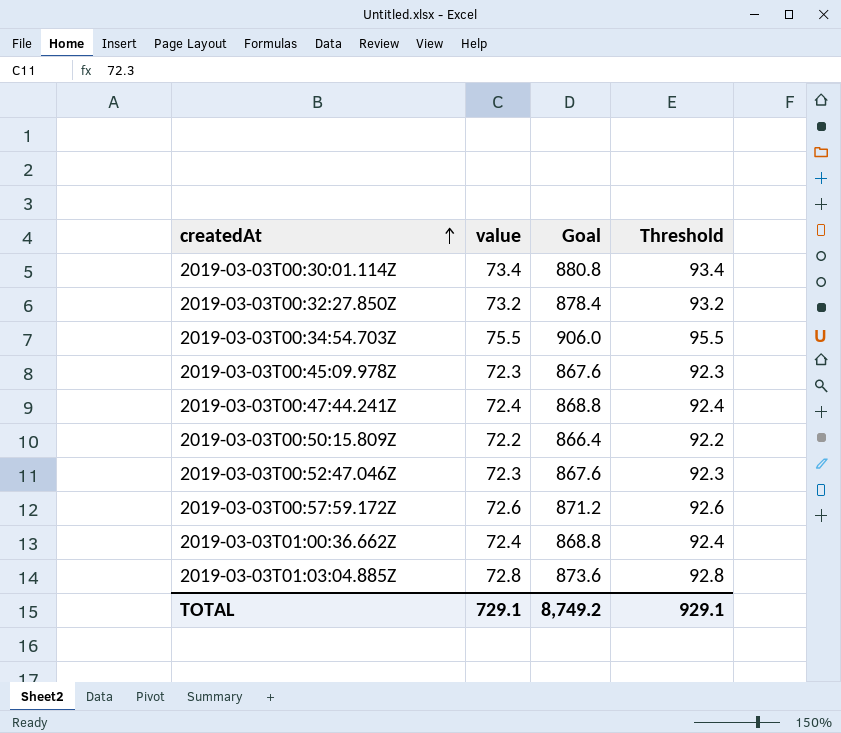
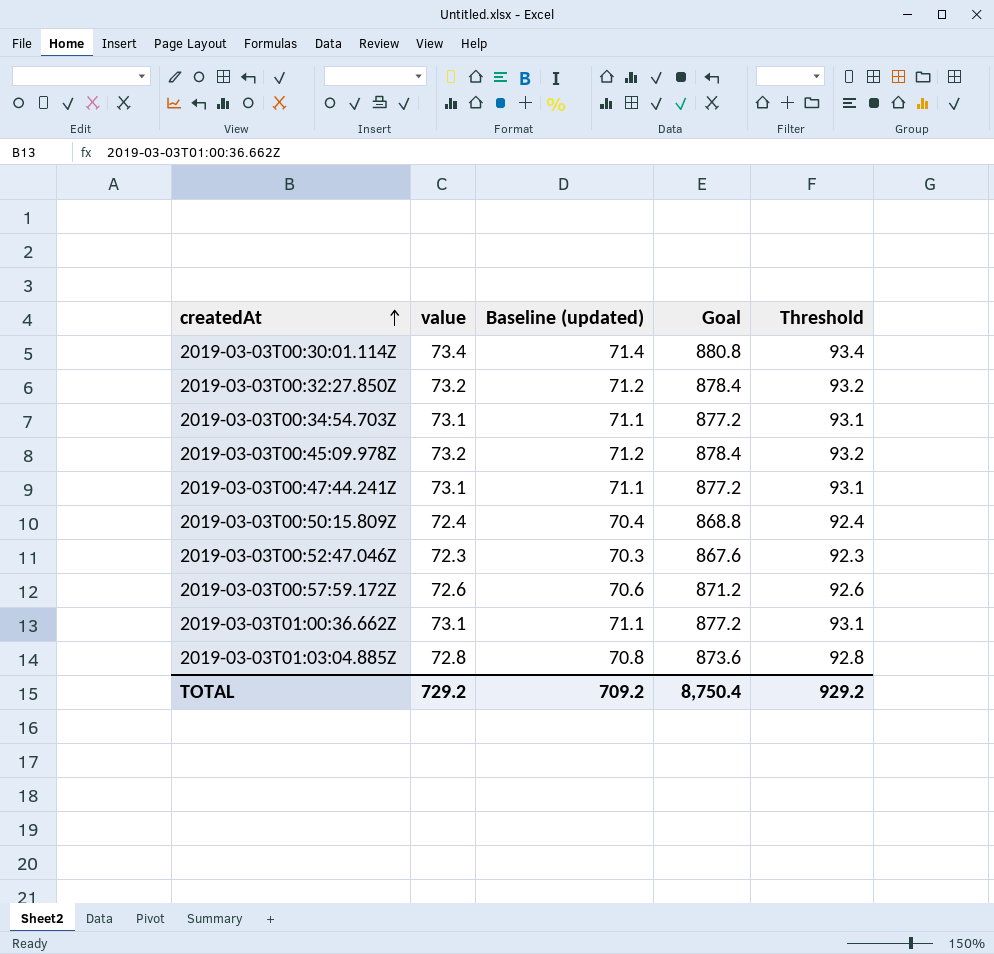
column Baseline (updated) | formula: none -> [value] - 2
2019-03-03T00:34:54.703Z | value: 75.5 -> 73.1
2019-03-03T00:34:54.703Z | Goal: 906.0 -> 877.2
2019-03-03T00:34:54.703Z | Threshold: 95.5 -> 93.1
2019-03-03T00:45:09.978Z | value: 72.3 -> 73.2
2019-03-03T00:45:09.978Z | Goal: 867.6 -> 878.4
2019-03-03T00:45:09.978Z | Threshold: 92.3 -> 93.2
2019-03-03T00:47:44.241Z | value: 72.4 -> 73.1
2019-03-03T00:47:44.241Z | Goal: 868.8 -> 877.2
2019-03-03T00:47:44.241Z | Threshold: 92.4 -> 93.1
2019-03-03T00:50:15.809Z | value: 72.2 -> 72.4
2019-03-03T00:50:15.809Z | Goal: 866.4 -> 868.8
2019-03-03T00:50:15.809Z | Threshold: 92.2 -> 92.4
2019-03-03T01:00:36.662Z | value: 72.4 -> 73.1
2019-03-03T01:00:36.662Z | Goal: 868.8 -> 877.2
2019-03-03T01:00:36.662Z | Threshold: 92.4 -> 93.1
TOTAL | value: 729.1 -> 729.2
TOTAL | Goal: 8,749.2 -> 8,750.4
TOTAL | Threshold: 929.1 -> 929.2

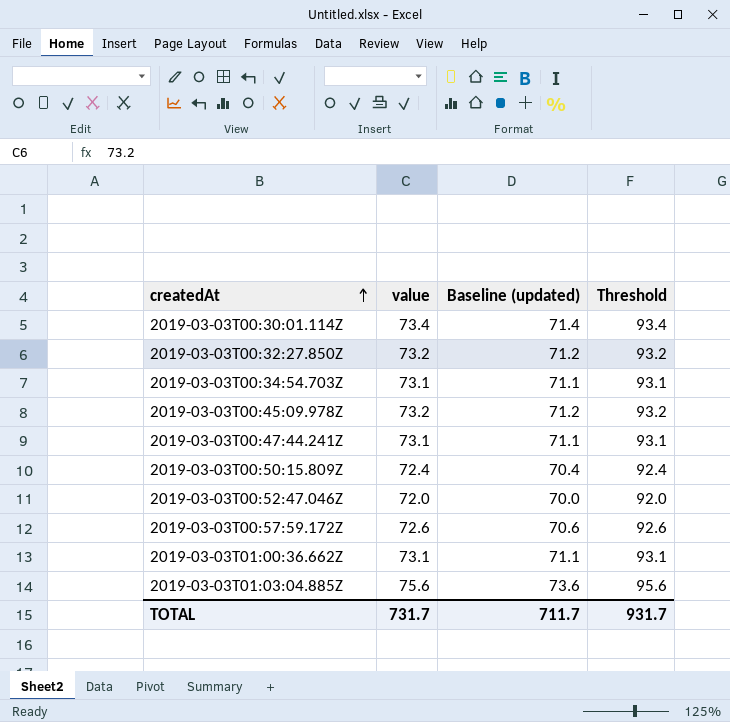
column Goal | formula: [value] * 12 -> none
2019-03-03T00:52:47.046Z | value: 72.3 -> 72.0
2019-03-03T00:52:47.046Z | Baseline (updated): 70.3 -> 70.0
2019-03-03T00:52:47.046Z | Threshold: 92.3 -> 92.0
2019-03-03T01:03:04.885Z | value: 72.8 -> 75.6
2019-03-03T01:03:04.885Z | Baseline (updated): 70.8 -> 73.6
2019-03-03T01:03:04.885Z | Threshold: 92.8 -> 95.6
TOTAL | value: 729.2 -> 731.7
TOTAL | Baseline (updated): 709.2 -> 711.7
TOTAL | Threshold: 929.2 -> 931.7

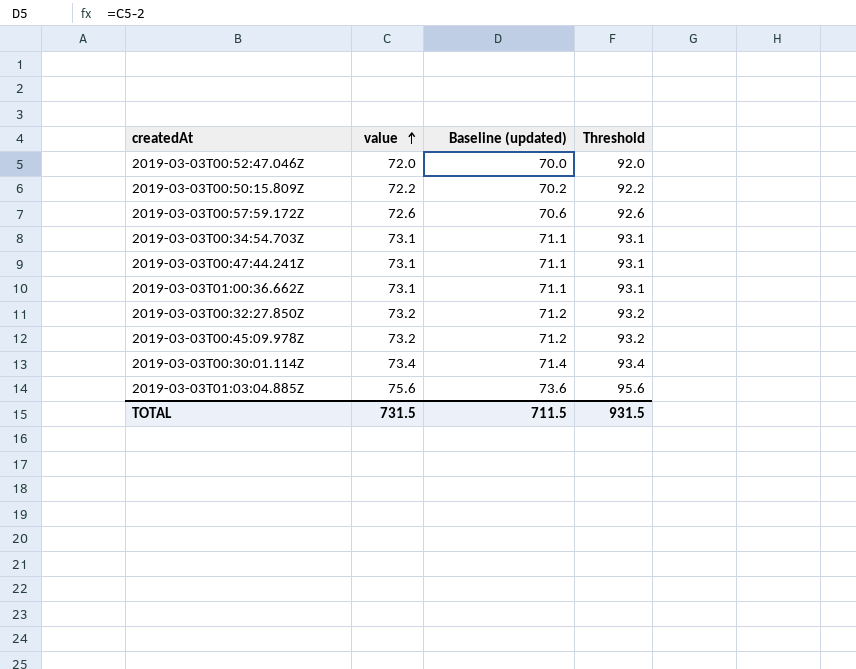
row order: createdAt ascending -> value ascending
2019-03-03T00:50:15.809Z | value: 72.4 -> 72.2
2019-03-03T00:50:15.809Z | Baseline (updated): 70.4 -> 70.2
2019-03-03T00:50:15.809Z | Threshold: 92.4 -> 92.2
TOTAL | value: 731.7 -> 731.5
TOTAL | Baseline (updated): 711.7 -> 711.5
TOTAL | Threshold: 931.7 -> 931.5

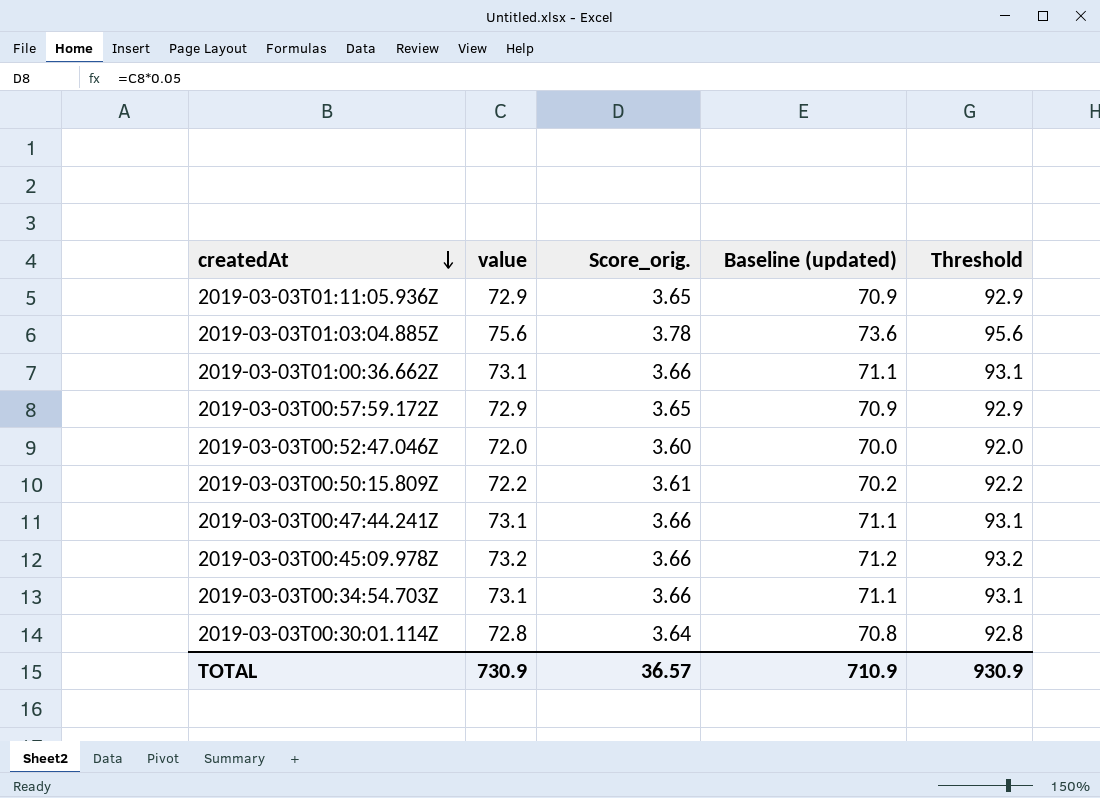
row order: value ascending -> createdAt descending
column Score_orig. | formula: none -> [value] * 0.05
row 2019-03-03T00:32:27.850Z: 73.2 | 71.2 | 93.2 -> none
row 2019-03-03T01:11:05.936Z: none -> 72.9 | 3.65 | 70.9 | 92.9
2019-03-03T00:57:59.172Z | value: 72.6 -> 72.9
2019-03-03T00:57:59.172Z | Baseline (updated): 70.6 -> 70.9
2019-03-03T00:57:59.172Z | Threshold: 92.6 -> 92.9
2019-03-03T00:30:01.114Z | value: 73.4 -> 72.8
2019-03-03T00:30:01.114Z | Baseline (updated): 71.4 -> 70.8
2019-03-03T00:30:01.114Z | Threshold: 93.4 -> 92.8
TOTAL | value: 731.5 -> 730.9
TOTAL | Baseline (updated): 711.5 -> 710.9
TOTAL | Threshold: 931.5 -> 930.9

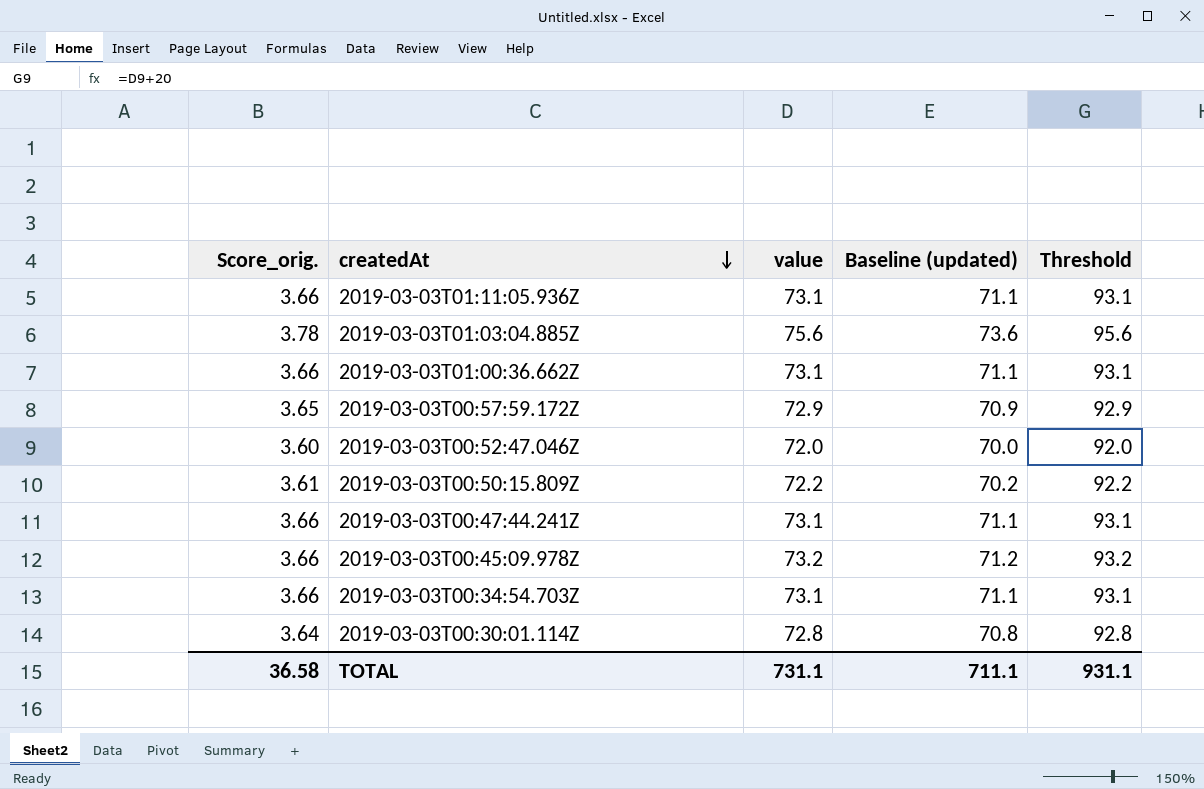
column Score_orig. | position: 3 -> 1
2019-03-03T01:11:05.936Z | Score_orig.: 3.65 -> 3.66
2019-03-03T01:11:05.936Z | value: 72.9 -> 73.1
2019-03-03T01:11:05.936Z | Baseline (updated): 70.9 -> 71.1
2019-03-03T01:11:05.936Z | Threshold: 92.9 -> 93.1
TOTAL | Score_orig.: 36.57 -> 36.58
TOTAL | value: 730.9 -> 731.1
TOTAL | Baseline (updated): 710.9 -> 711.1
TOTAL | Threshold: 930.9 -> 931.1

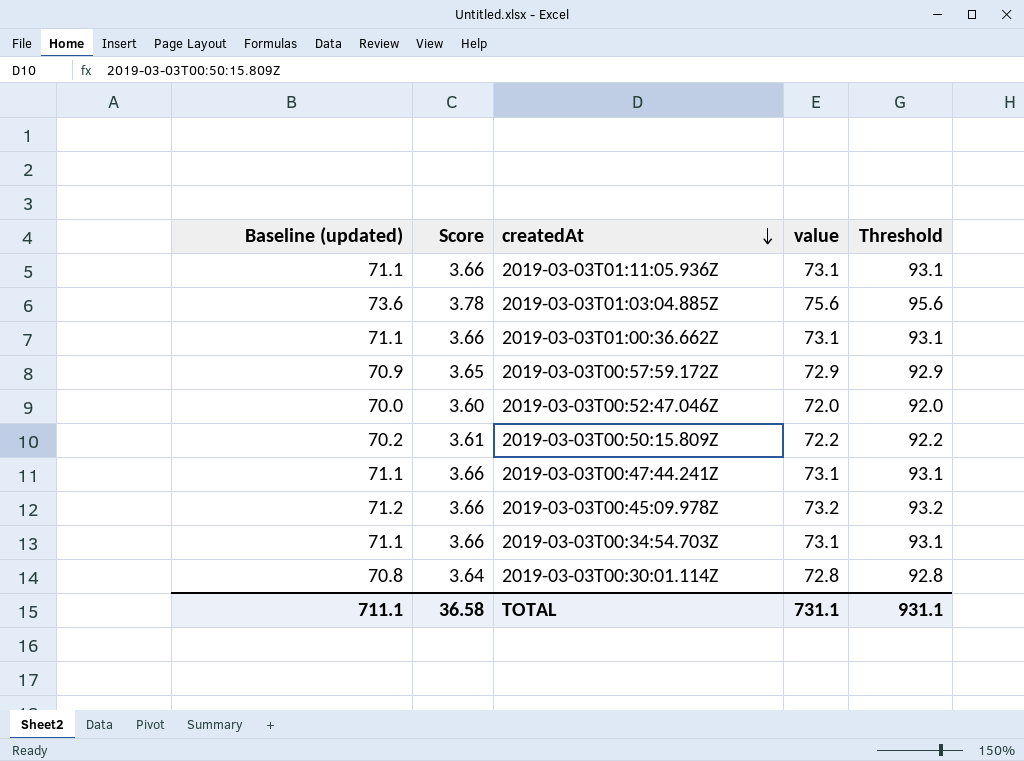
column Baseline (updated) | position: 4 -> 1
column name: Score_orig. -> Score

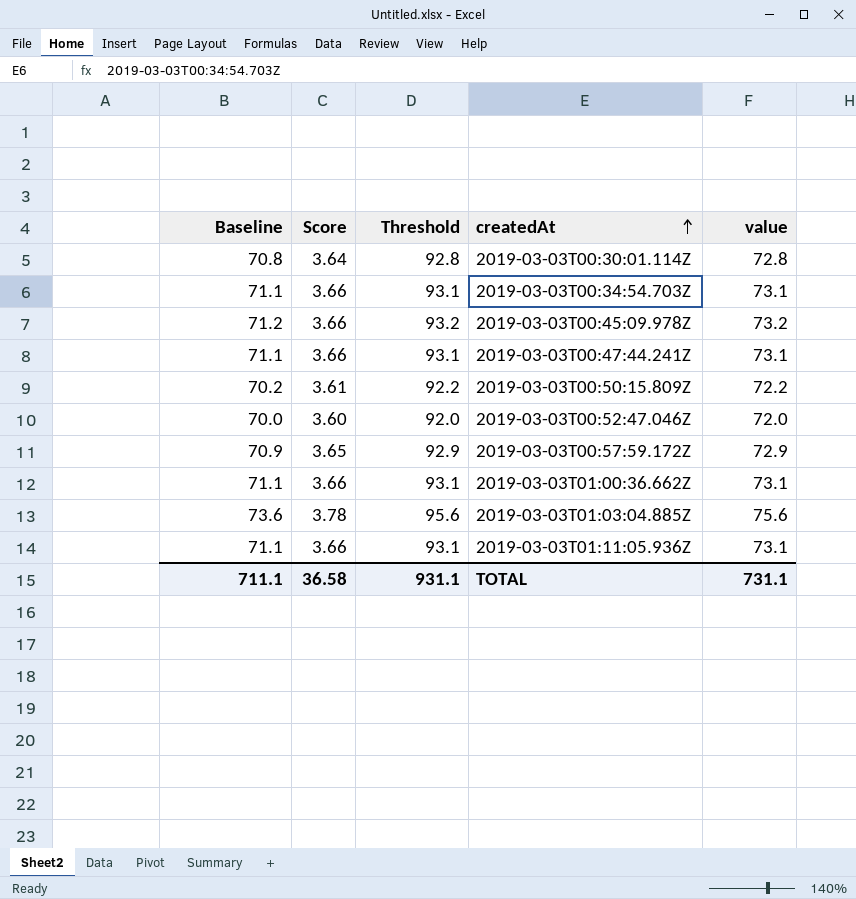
row order: createdAt descending -> createdAt ascending
column name: Baseline (updated) -> Baseline
column Threshold | position: 5 -> 3

